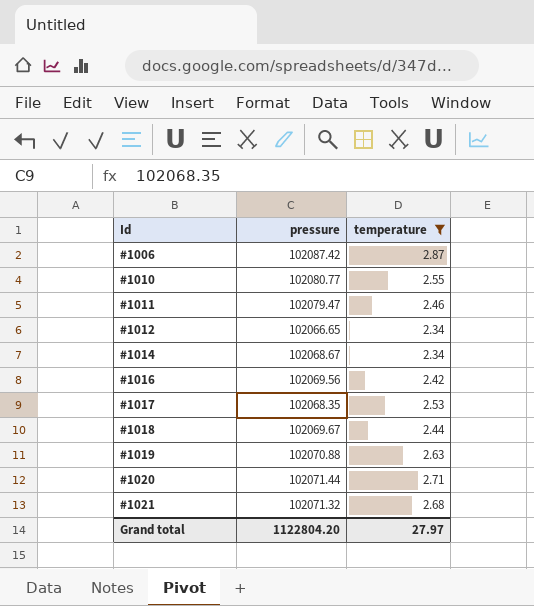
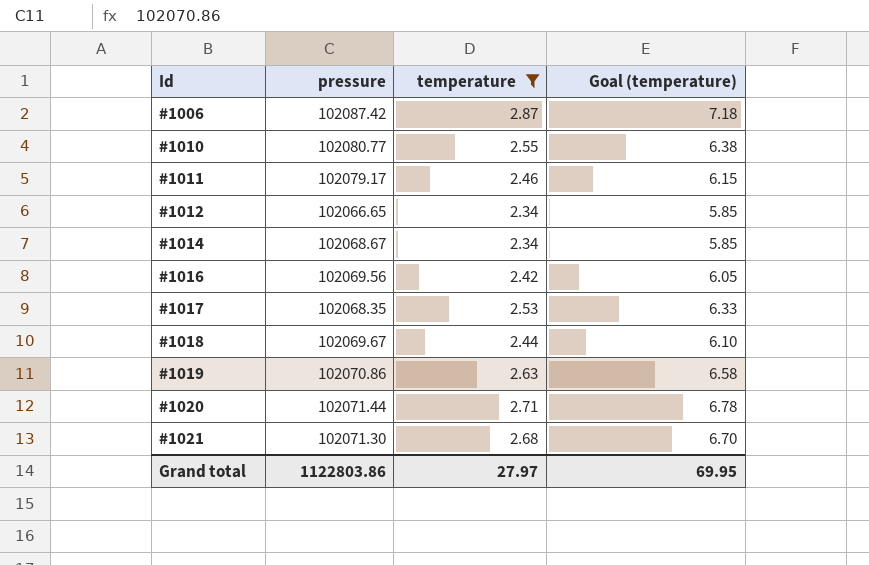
column Goal (temperature) | formula: none -> [temperature] * 2.5
#1011 | pressure: 102079.47 -> 102079.17
#1019 | pressure: 102070.88 -> 102070.86
#1021 | pressure: 102071.32 -> 102071.30
Grand total | pressure: 1122804.20 -> 1122803.86

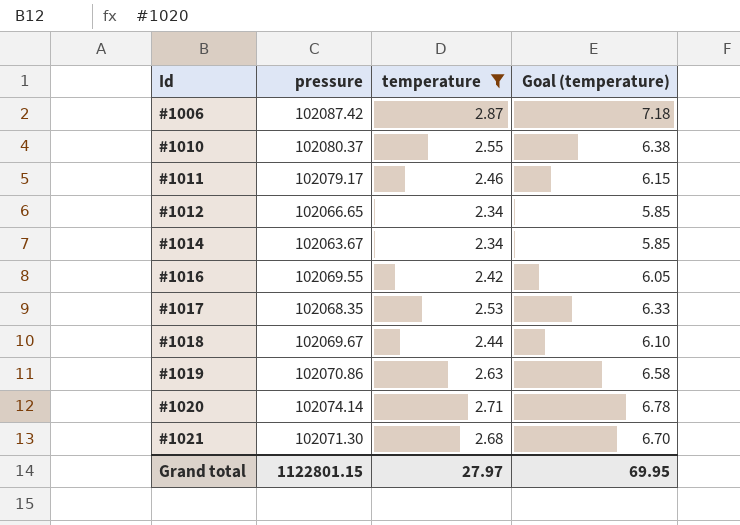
#1010 | pressure: 102080.77 -> 102080.37
#1014 | pressure: 102068.67 -> 102063.67
#1016 | pressure: 102069.56 -> 102069.55
#1020 | pressure: 102071.44 -> 102074.14
Grand total | pressure: 1122803.86 -> 1122801.15

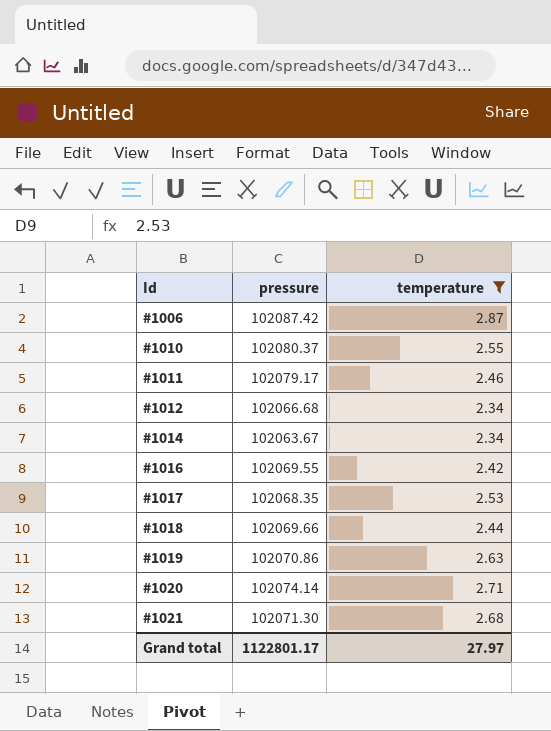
column Goal (temperature) | formula: [temperature] * 2.5 -> none
#1012 | pressure: 102066.65 -> 102066.68
#1018 | pressure: 102069.67 -> 102069.66
Grand total | pressure: 1122801.15 -> 1122801.17

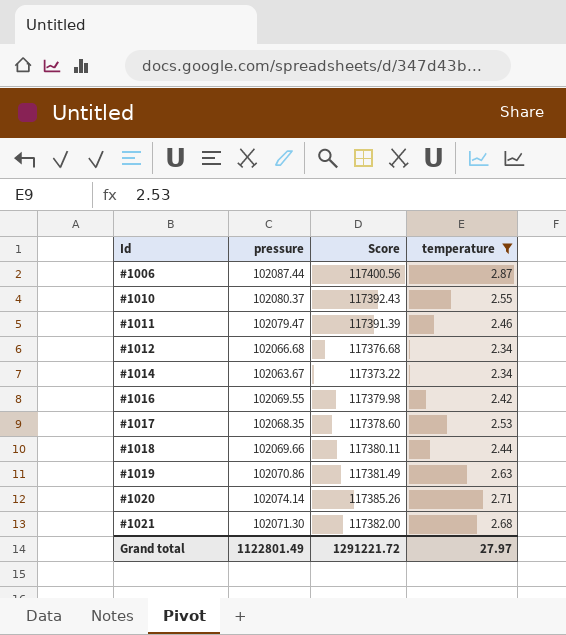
column Score | formula: none -> [pressure] * 1.15
#1006 | pressure: 102087.42 -> 102087.44
#1011 | pressure: 102079.17 -> 102079.47
Grand total | pressure: 1122801.17 -> 1122801.49

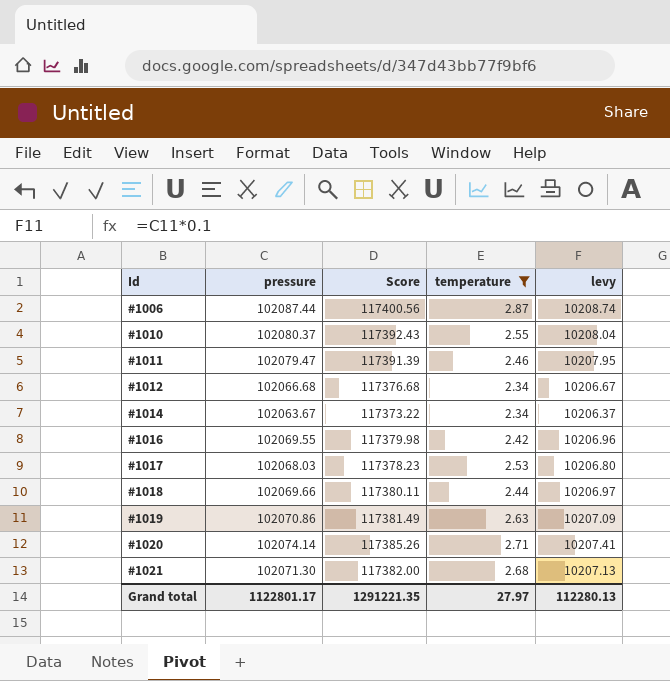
column levy | formula: none -> [pressure] * 0.1
#1017 | pressure: 102068.35 -> 102068.03
#1017 | Score: 117378.60 -> 117378.23
Grand total | pressure: 1122801.49 -> 1122801.17
Grand total | Score: 1291221.72 -> 1291221.35

